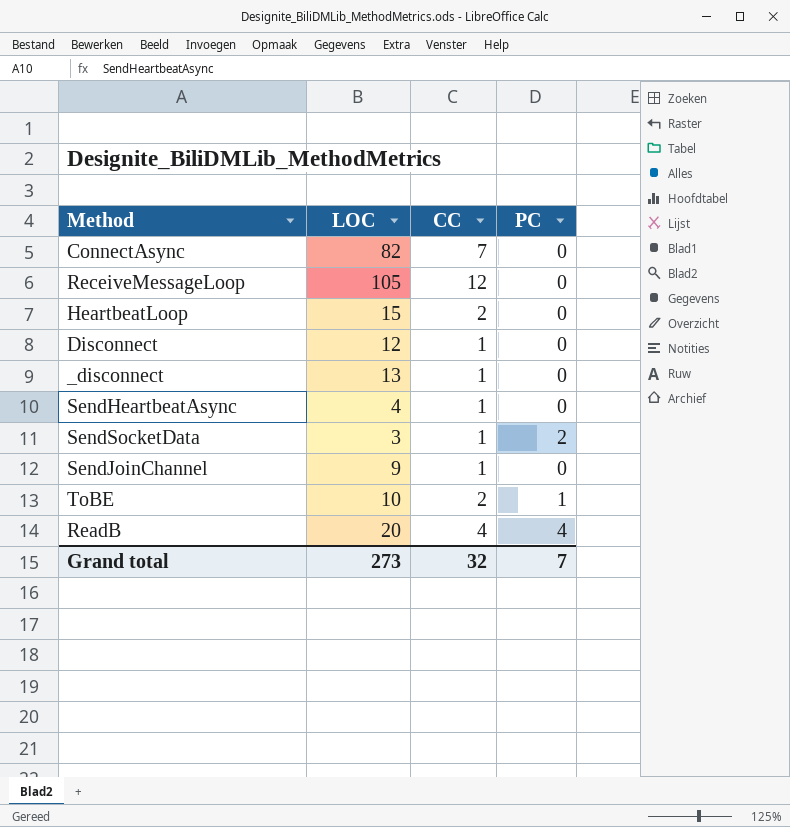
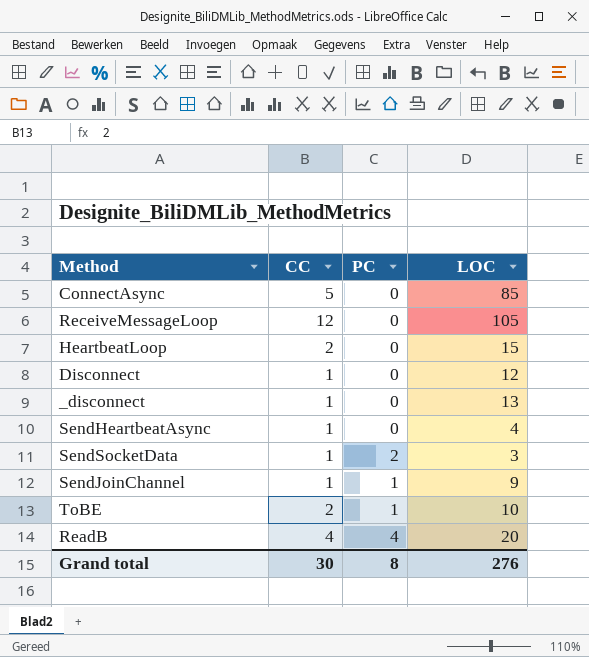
column LOC | position: 2 -> 4
ConnectAsync | CC: 7 -> 5
ConnectAsync | LOC: 82 -> 85
SendJoinChannel | PC: 0 -> 1
Grand total | CC: 32 -> 30
Grand total | PC: 7 -> 8
Grand total | LOC: 273 -> 276

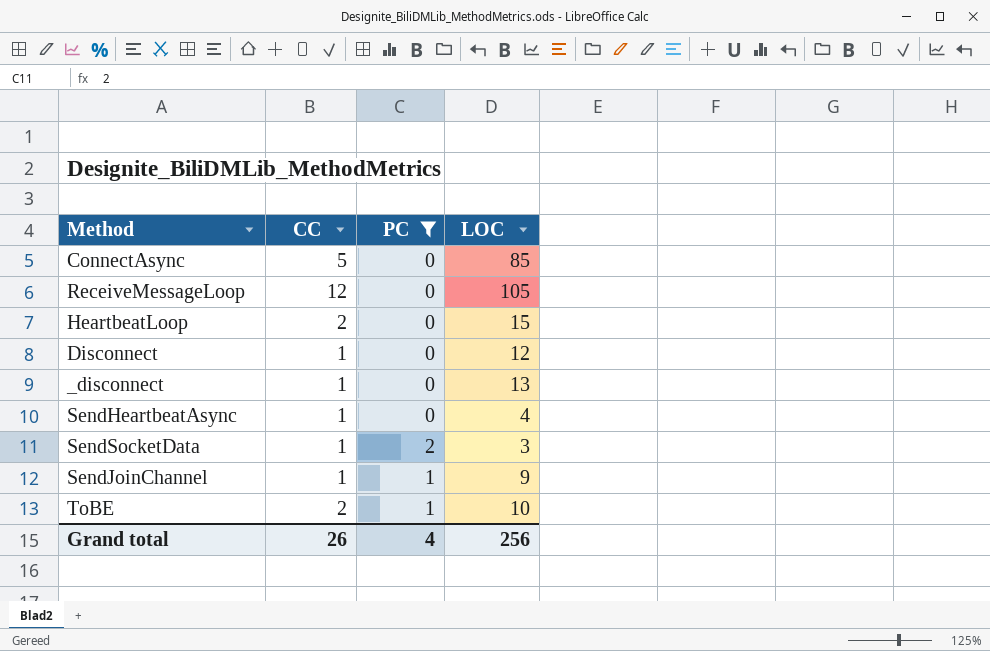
filter: none -> PC != 4
Grand total | CC: 30 -> 26
Grand total | PC: 8 -> 4
Grand total | LOC: 276 -> 256

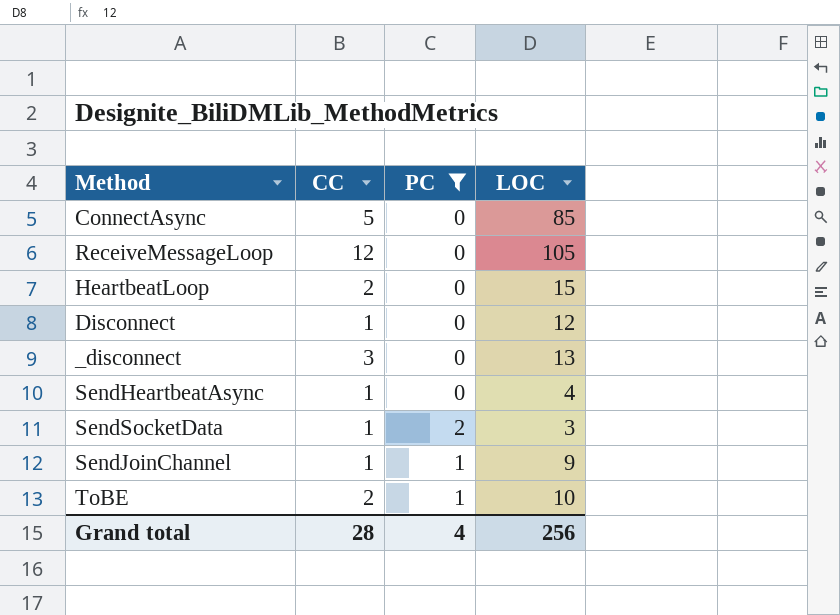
_disconnect | CC: 1 -> 3
Grand total | CC: 26 -> 28

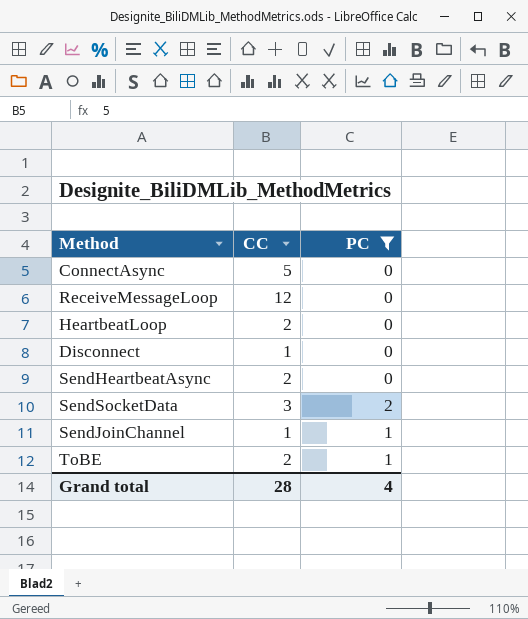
column LOC | position: 4 -> none
row _disconnect: 3 | 0 | 13 -> none
SendHeartbeatAsync | CC: 1 -> 2
SendSocketData | CC: 1 -> 3

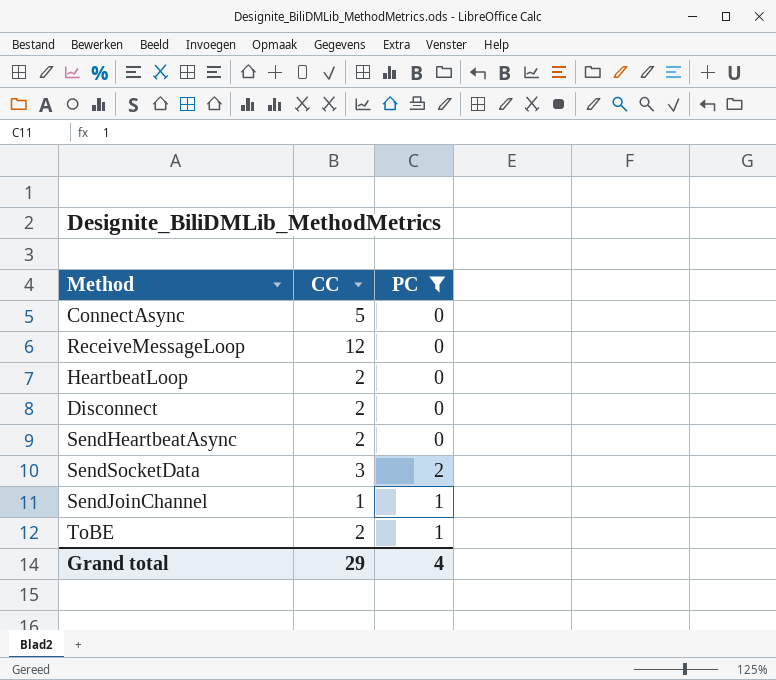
Disconnect | CC: 1 -> 2
Grand total | CC: 28 -> 29

